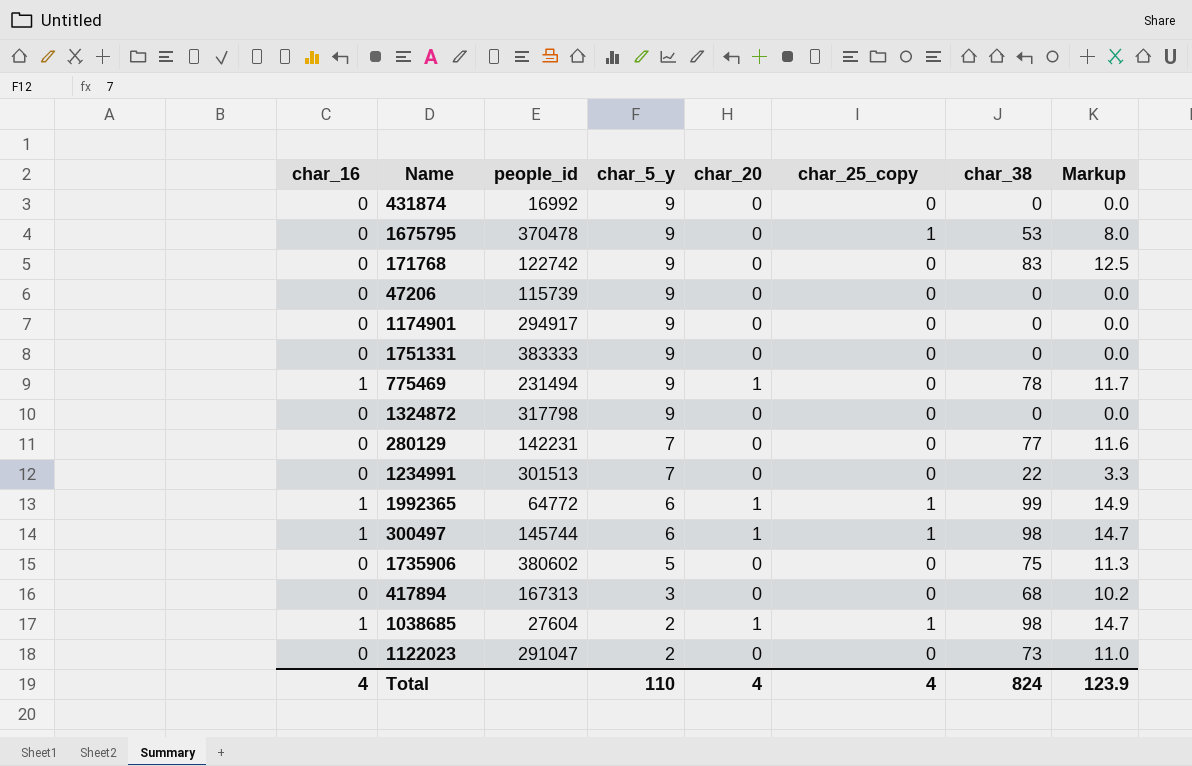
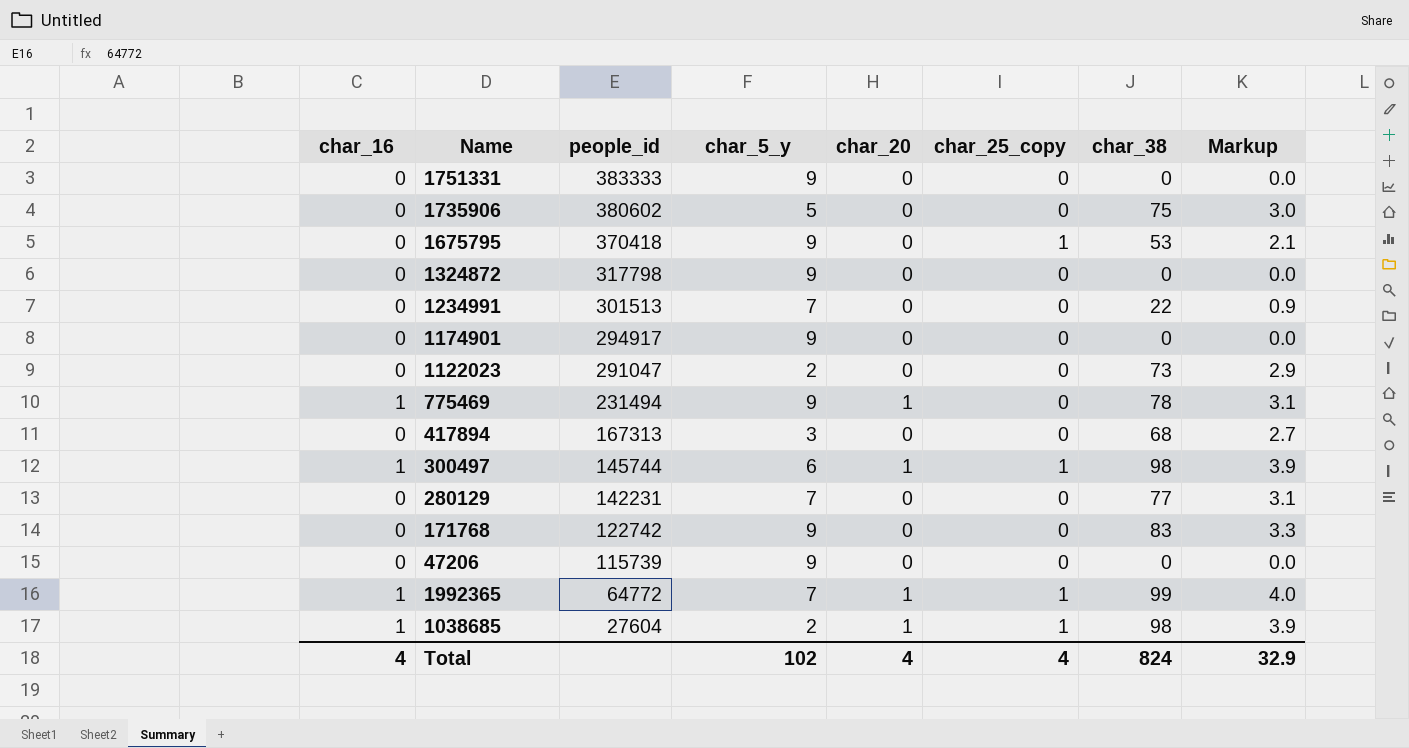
row order: char_5_y descending -> people_id descending
column Markup | formula: [char_38] * 0.15 -> [char_38] * 0.04
row 431874: 0 | 16992 | 9 | 0 | 0 | 0 | 0.0 -> none
1675795 | people_id: 370478 -> 370418
1992365 | char_5_y: 6 -> 7
Total | char_5_y: 110 -> 102
Total | Markup: 123.9 -> 32.9

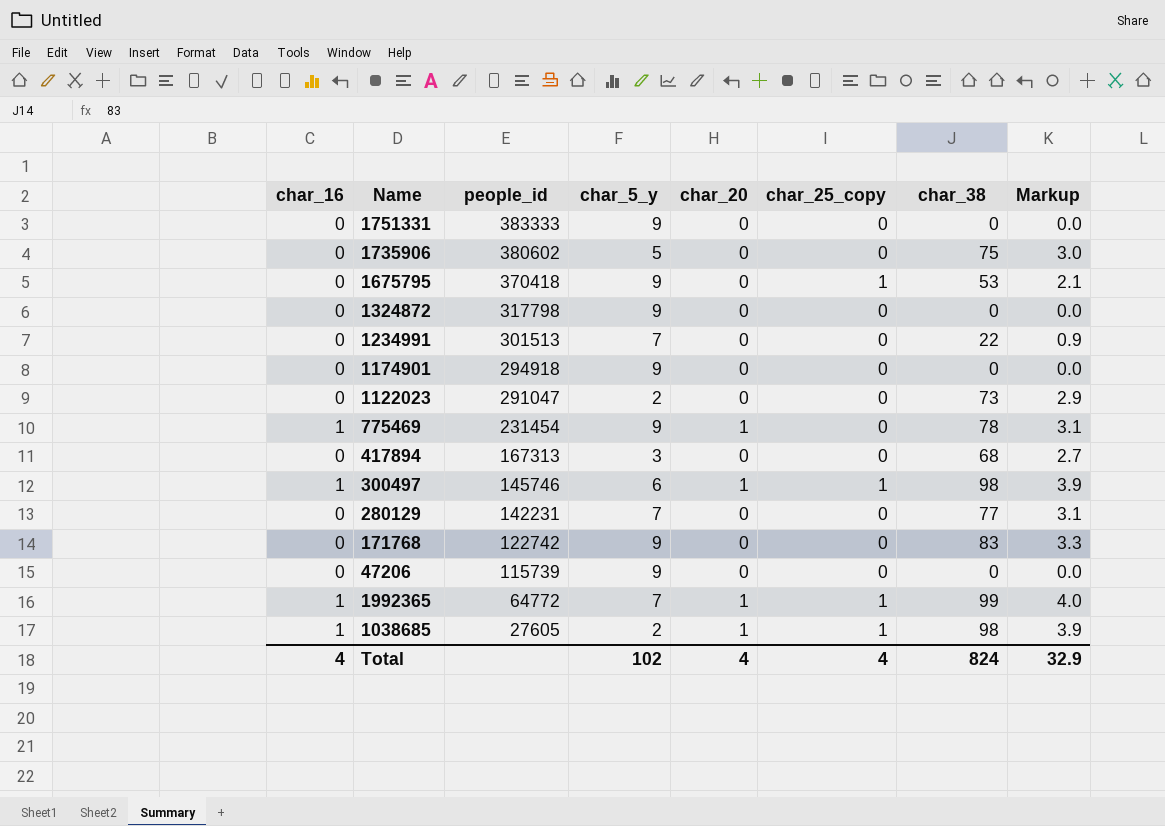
1174901 | people_id: 294917 -> 294918
775469 | people_id: 231494 -> 231454
300497 | people_id: 145744 -> 145746
1038685 | people_id: 27604 -> 27605

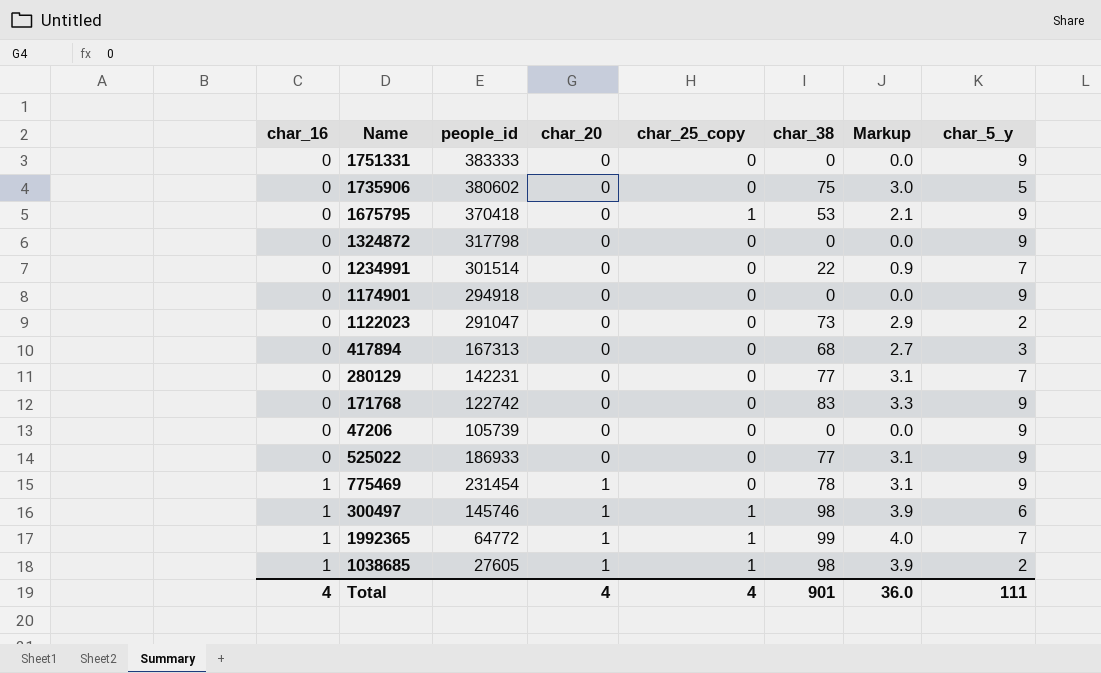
row order: people_id descending -> char_16 ascending
column char_5_y | position: 4 -> 8
1234991 | people_id: 301513 -> 301514
47206 | people_id: 115739 -> 105739
row 525022: none -> 0 | 186933 | 0 | 0 | 77 | 3.1 | 9
Total | char_38: 824 -> 901
Total | Markup: 32.9 -> 36.0
Total | char_5_y: 102 -> 111

